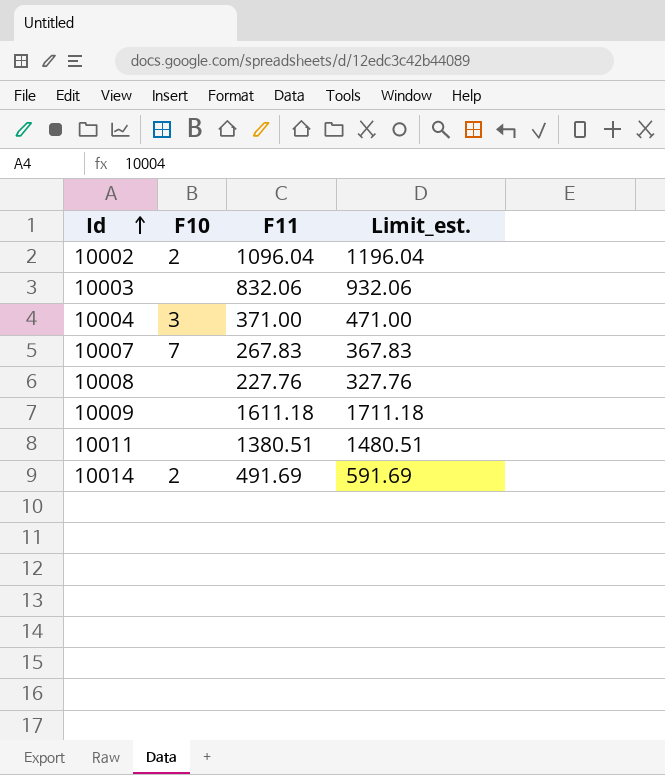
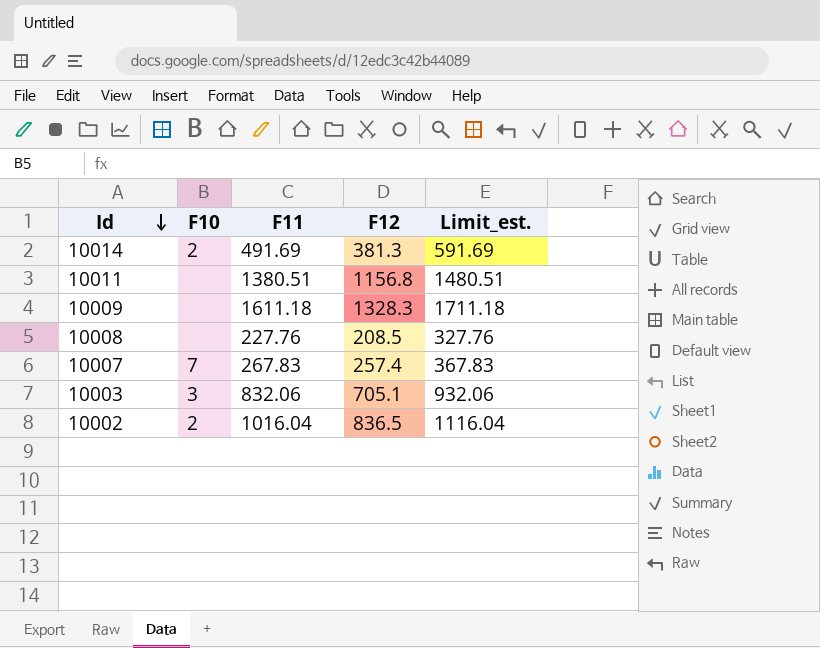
row order: Id ascending -> Id descending
column F12 | position: none -> 4
row 10004: 3 | 371.00 | 471.00 -> none
10003 | F10: none -> 3
10002 | F11: 1096.04 -> 1016.04
10002 | Limit_est.: 1196.04 -> 1116.04

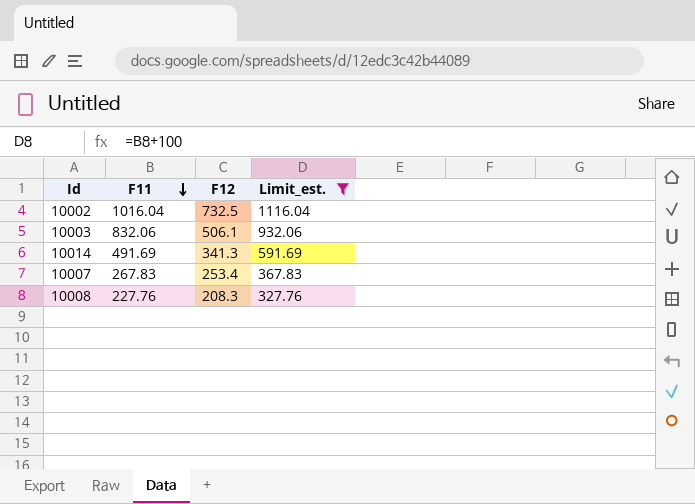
filter: none -> Limit_est. <= 1116.04
row order: Id descending -> F11 descending
column F10 | position: 2 -> none
10002 | F12: 836.5 -> 732.5
10003 | F12: 705.1 -> 506.1
10014 | F12: 381.3 -> 341.3
10007 | F12: 257.4 -> 253.4
10008 | F12: 208.5 -> 208.3

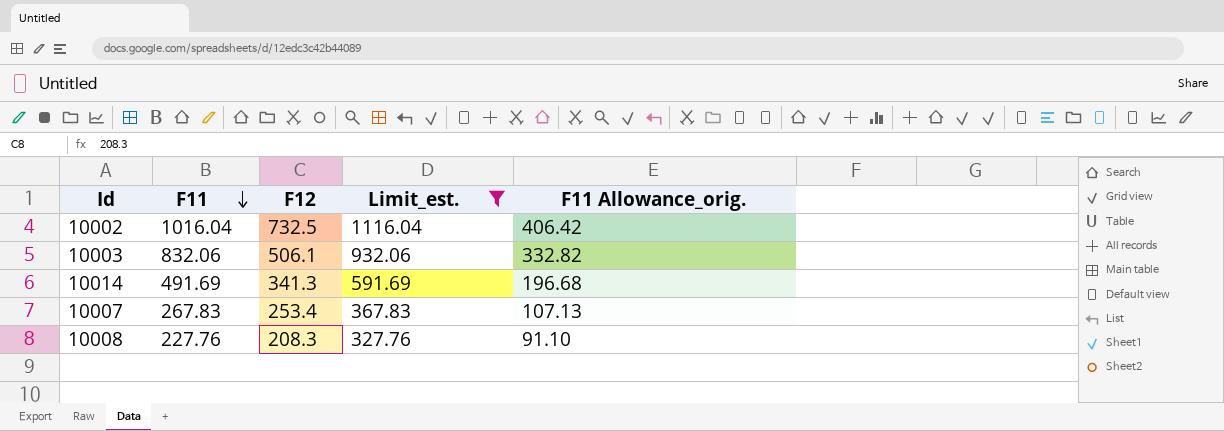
column F11 Allowance_orig. | formula: none -> [F11] * 0.4

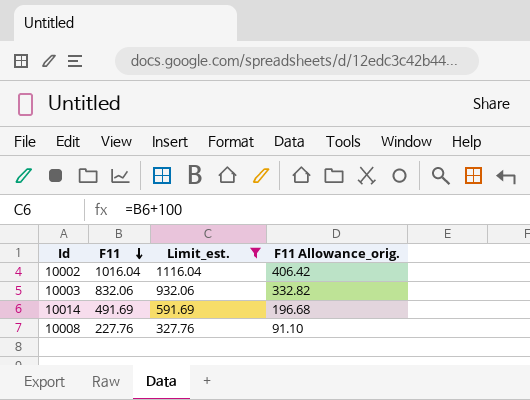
column F12 | position: 3 -> none
row 10007: 267.83 | 253.4 | 367.83 | 107.13 -> none

